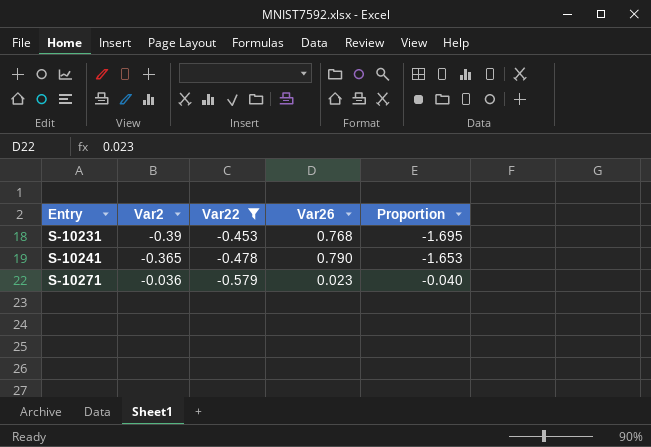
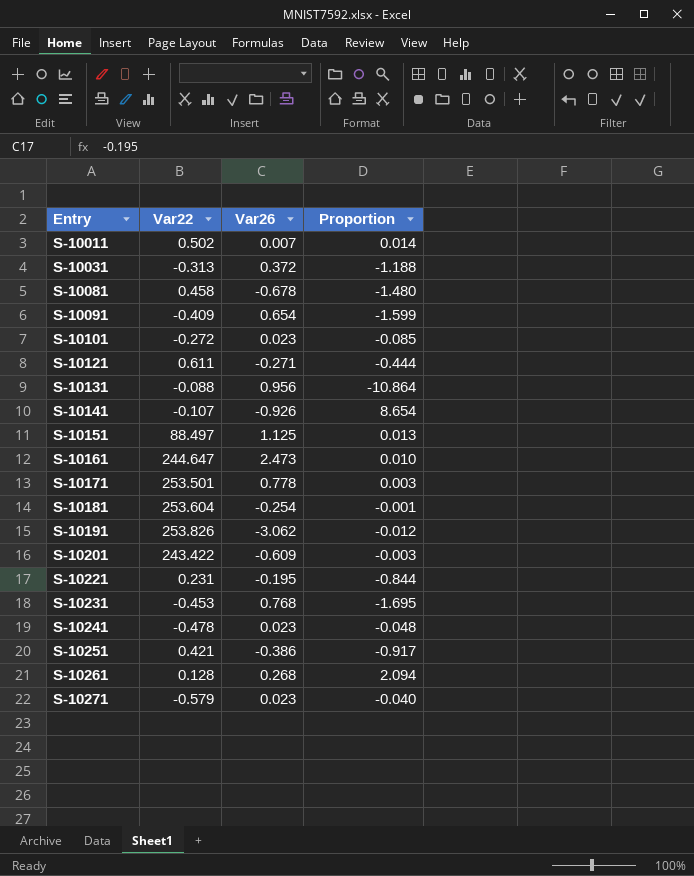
filter: Var22 <= -0.453 -> none
column Var2 | position: 2 -> none
S-10241 | Var26: 0.790 -> 0.023
S-10241 | Proportion: -1.653 -> -0.048

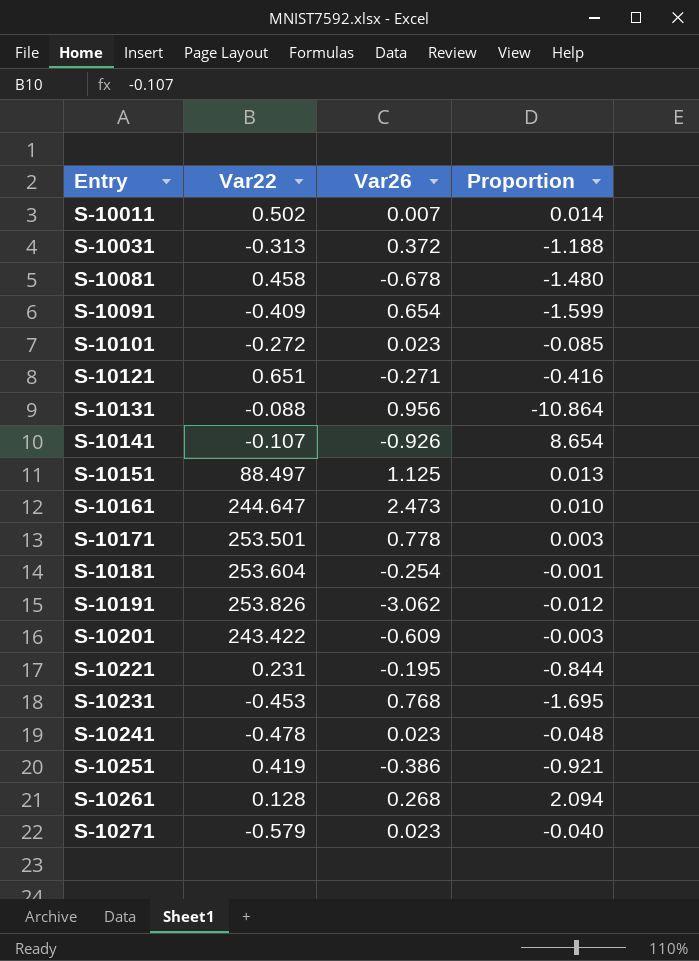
S-10121 | Var22: 0.611 -> 0.651
S-10121 | Proportion: -0.444 -> -0.416
S-10251 | Var22: 0.421 -> 0.419
S-10251 | Proportion: -0.917 -> -0.921

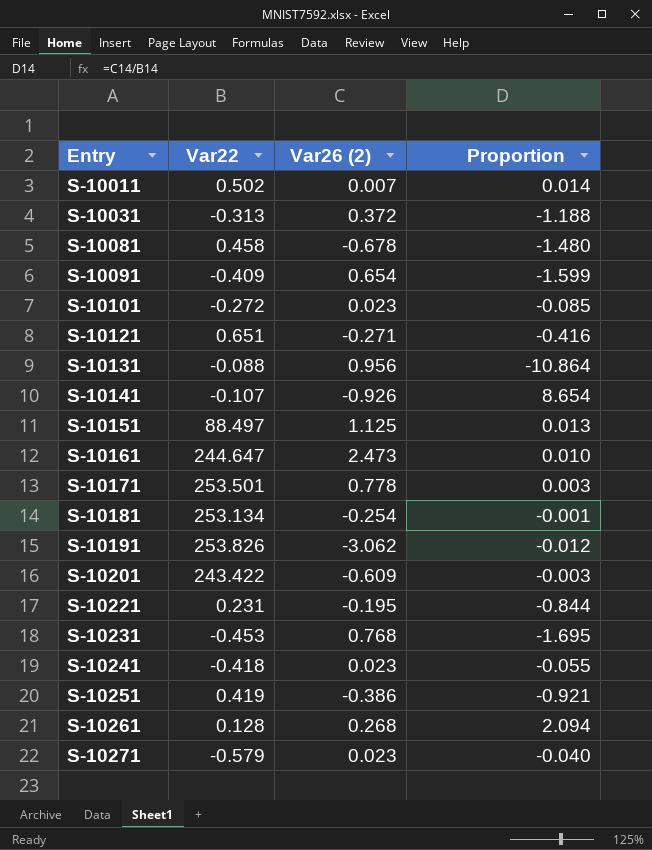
column name: Var26 -> Var26 (2)
S-10181 | Var22: 253.604 -> 253.134
S-10241 | Var22: -0.478 -> -0.418
S-10241 | Proportion: -0.048 -> -0.055

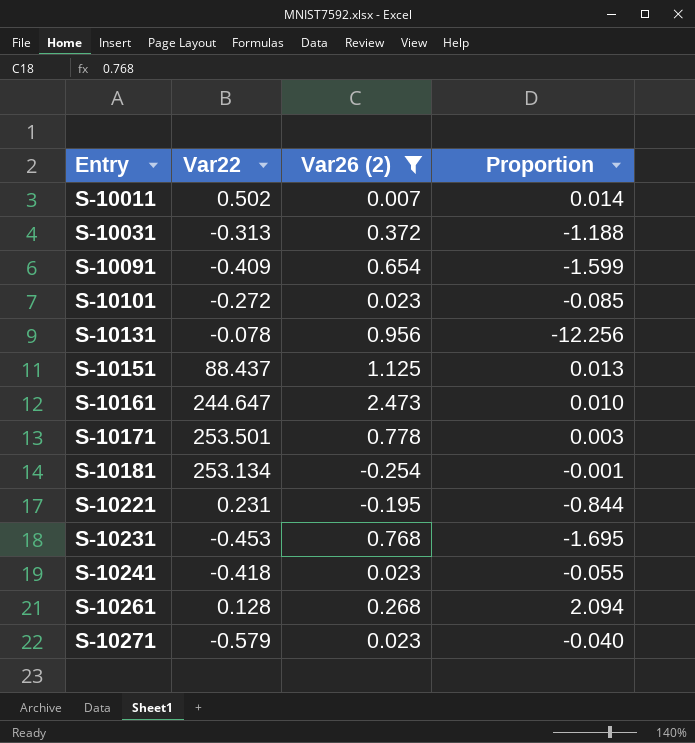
filter: none -> Var26 (2) >= -0.254
S-10131 | Var22: -0.088 -> -0.078
S-10131 | Proportion: -10.864 -> -12.256
S-10151 | Var22: 88.497 -> 88.437

